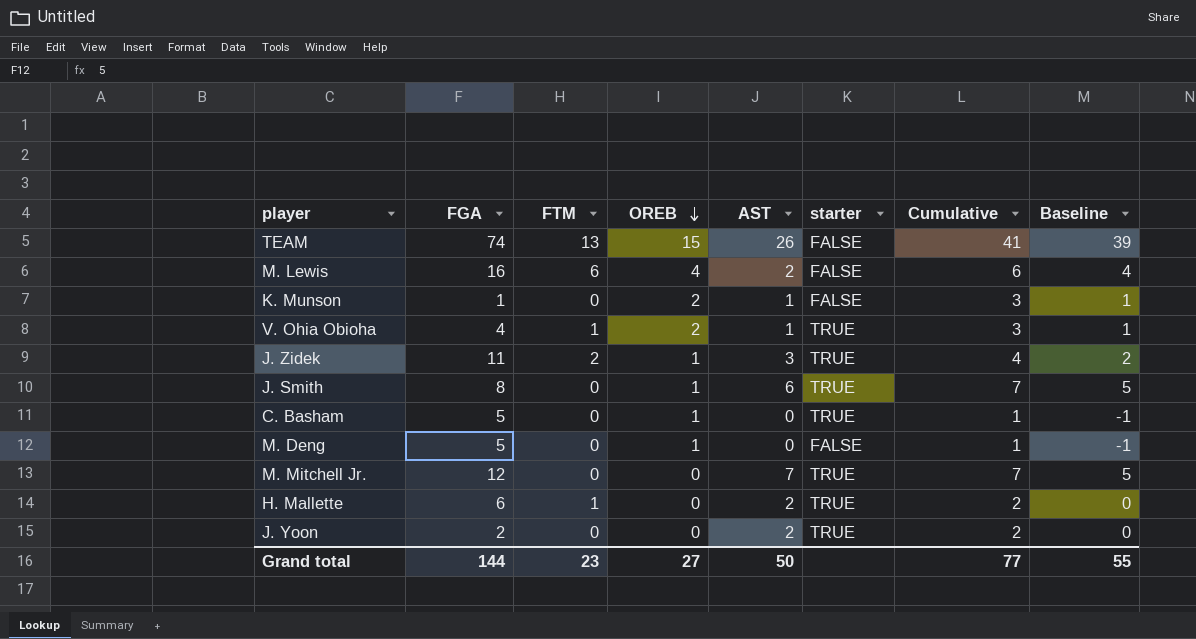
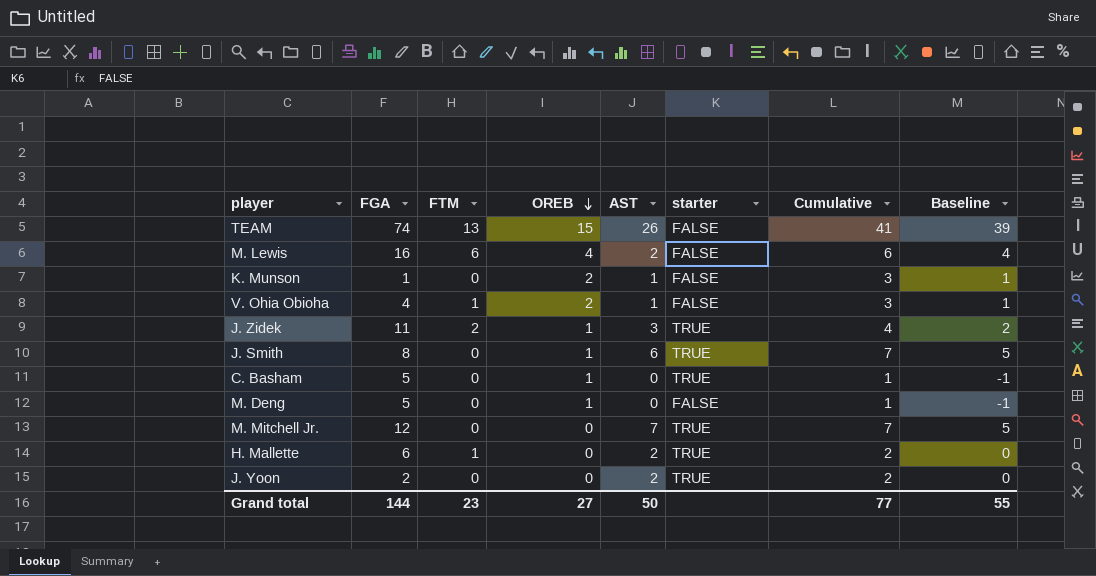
V. Ohia Obioha | starter: TRUE -> FALSE

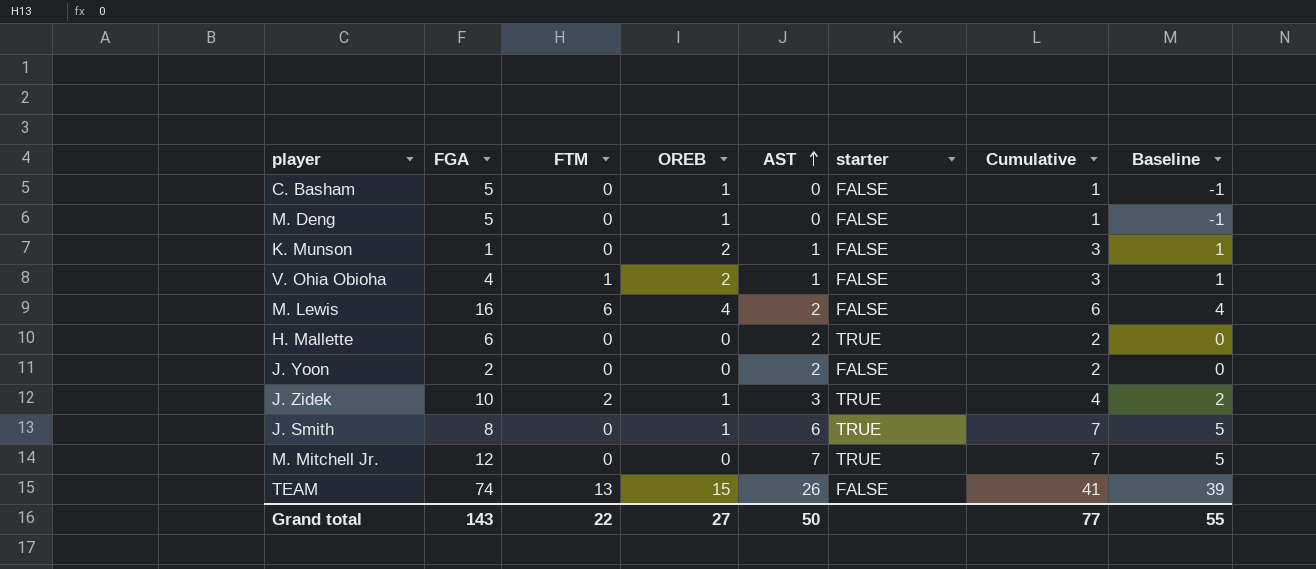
row order: OREB descending -> AST ascending
C. Basham | starter: TRUE -> FALSE
H. Mallette | FTM: 1 -> 0
J. Yoon | starter: TRUE -> FALSE
J. Zidek | FGA: 11 -> 10
Grand total | FGA: 144 -> 143
Grand total | FTM: 23 -> 22

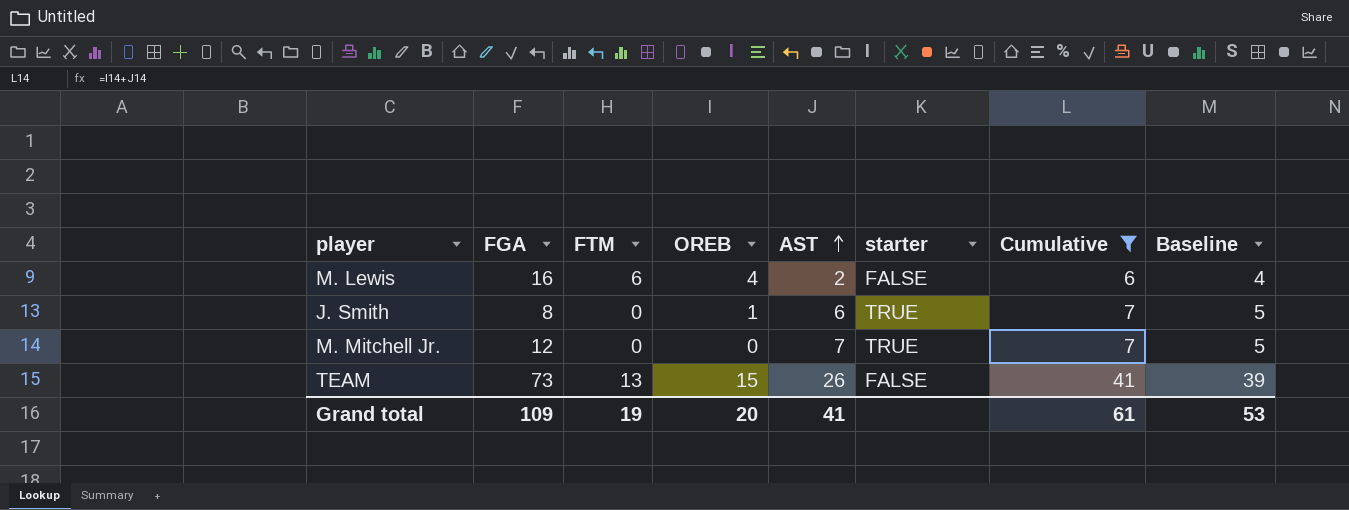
filter: none -> Cumulative >= 6
TEAM | FGA: 74 -> 73
Grand total | FGA: 143 -> 109
Grand total | FTM: 22 -> 19
Grand total | OREB: 27 -> 20
Grand total | AST: 50 -> 41
Grand total | Cumulative: 77 -> 61
Grand total | Baseline: 55 -> 53

